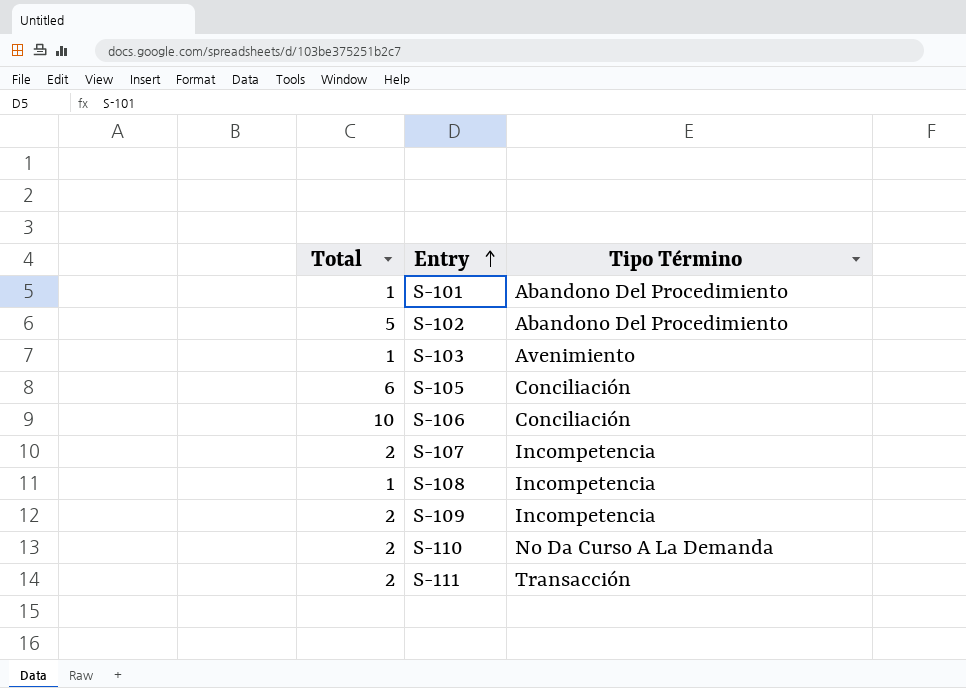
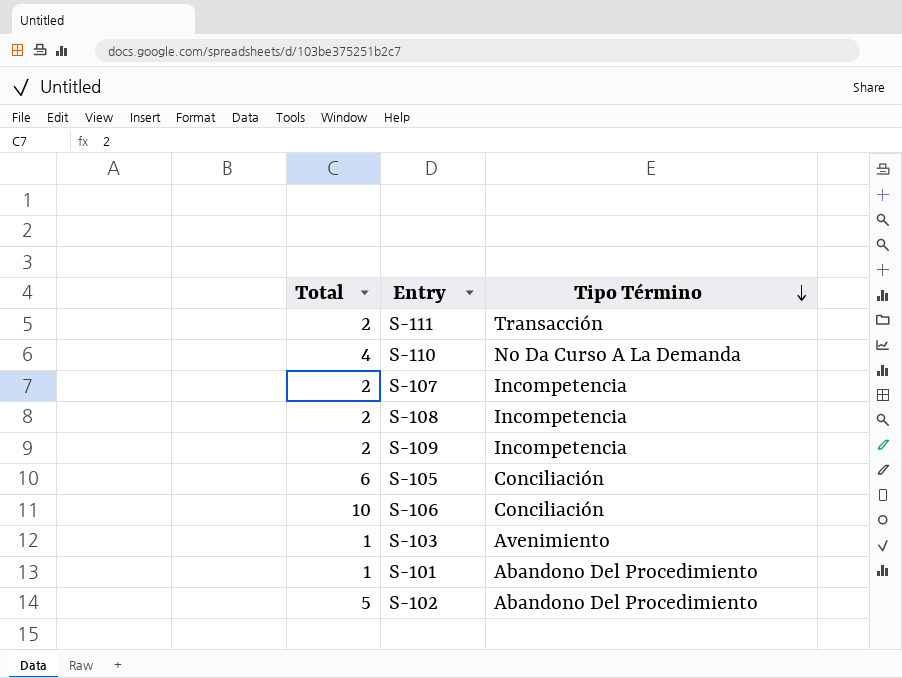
row order: Entry ascending -> Tipo Término descending
S-110 | Total: 2 -> 4
S-108 | Total: 1 -> 2

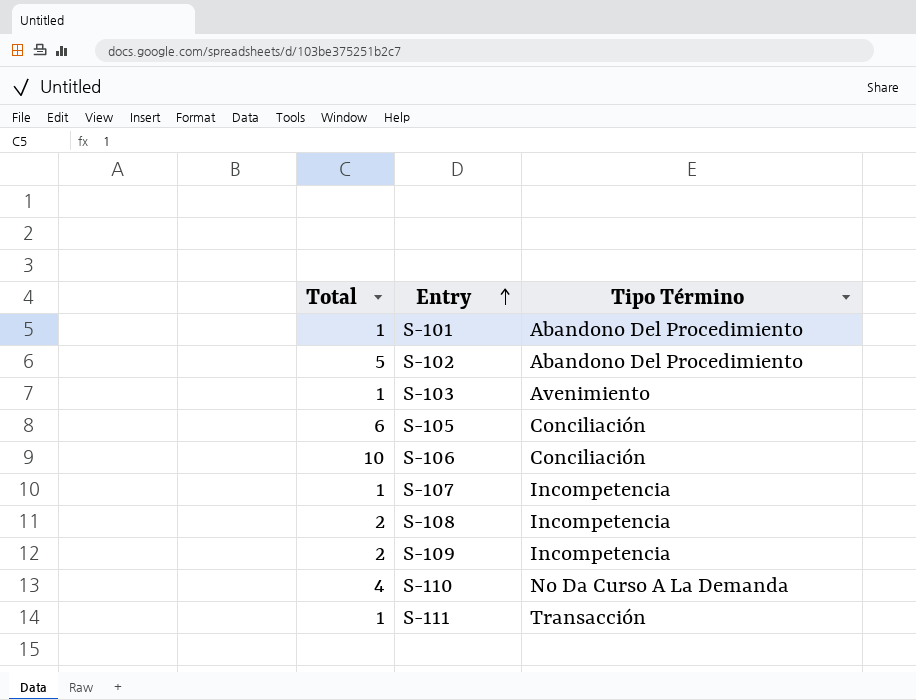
row order: Tipo Término descending -> Entry ascending
S-107 | Total: 2 -> 1
S-111 | Total: 2 -> 1

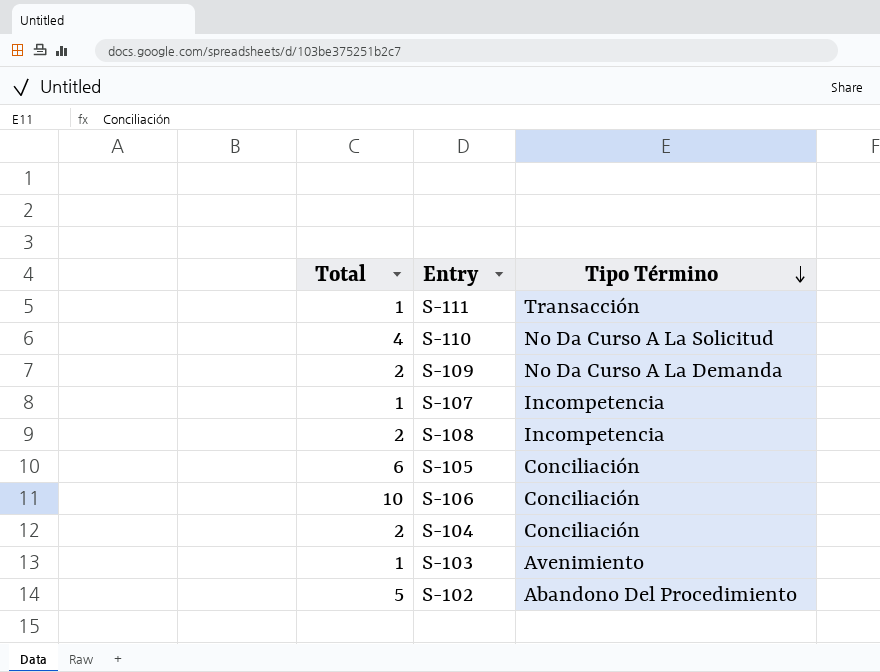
row order: Entry ascending -> Tipo Término descending
row S-101: 1 | Abandono Del Procedimiento -> none
S-110 | Tipo Término: No Da Curso A La Demanda -> No Da Curso A La Solicitud
S-109 | Tipo Término: Incompetencia -> No Da Curso A La Demanda
row S-104: none -> 2 | Conciliación

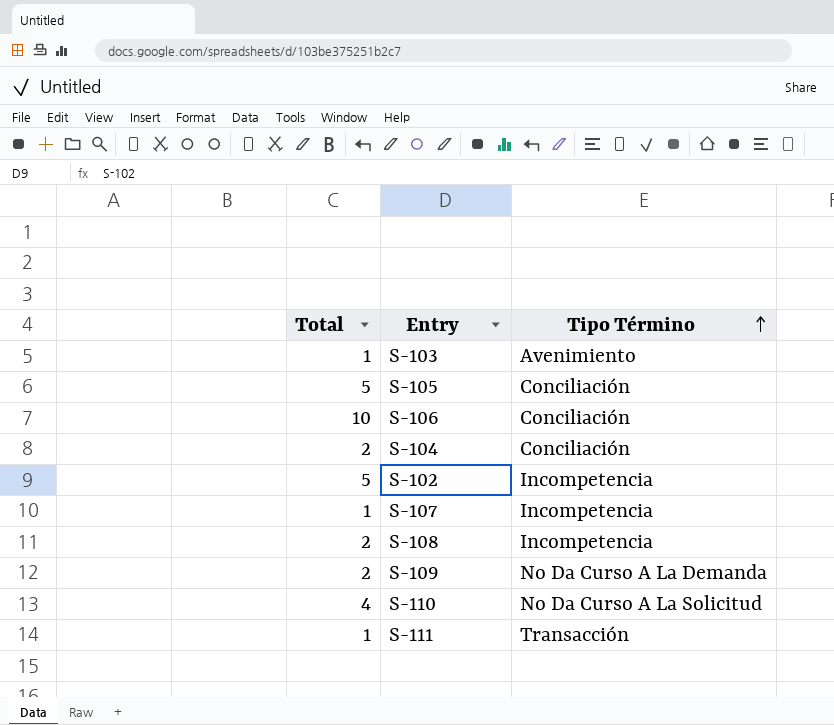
row order: Tipo Término descending -> Tipo Término ascending
S-105 | Total: 6 -> 5
S-102 | Tipo Término: Abandono Del Procedimiento -> Incompetencia

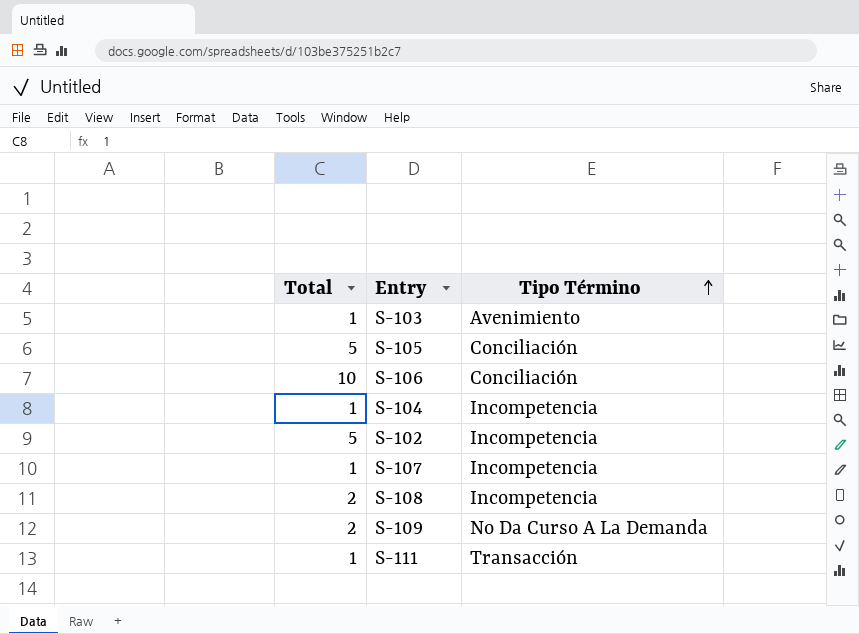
row S-110: 4 | No Da Curso A La Solicitud -> none
S-104 | Total: 2 -> 1
S-104 | Tipo Término: Conciliación -> Incompetencia

